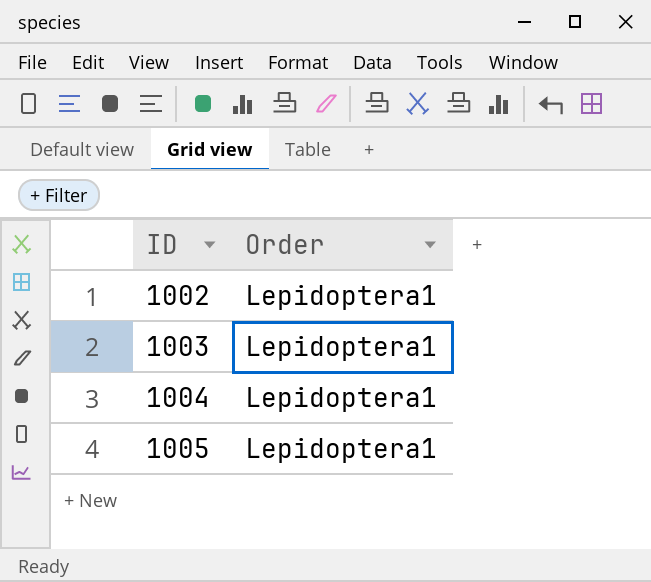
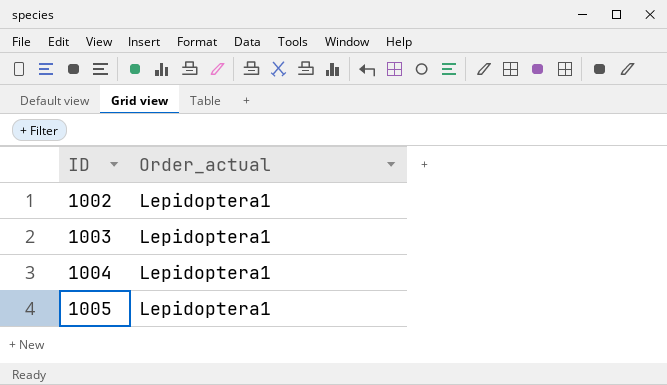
column name: Order -> Order_actual

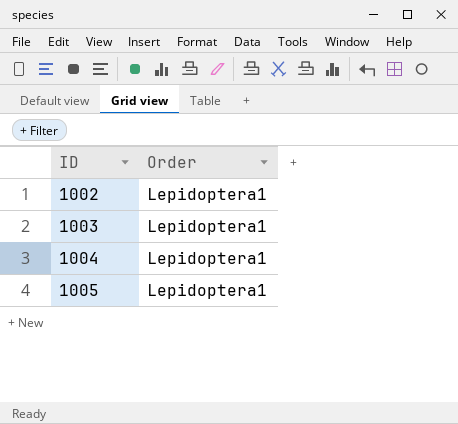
column name: Order_actual -> Order

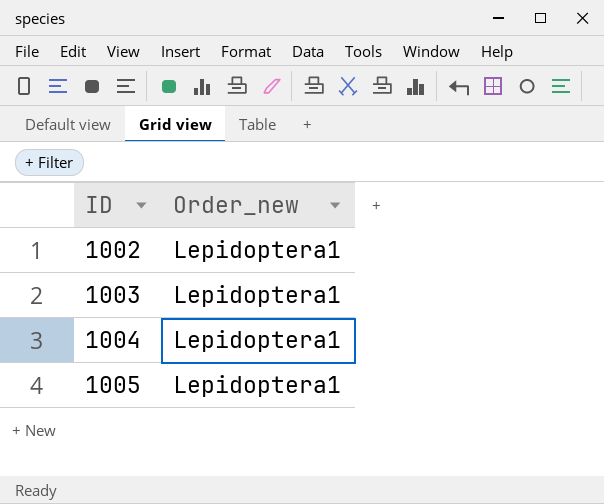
column name: Order -> Order_new

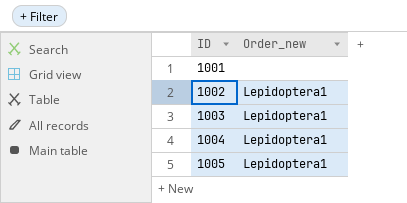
row 1001: none -> none

